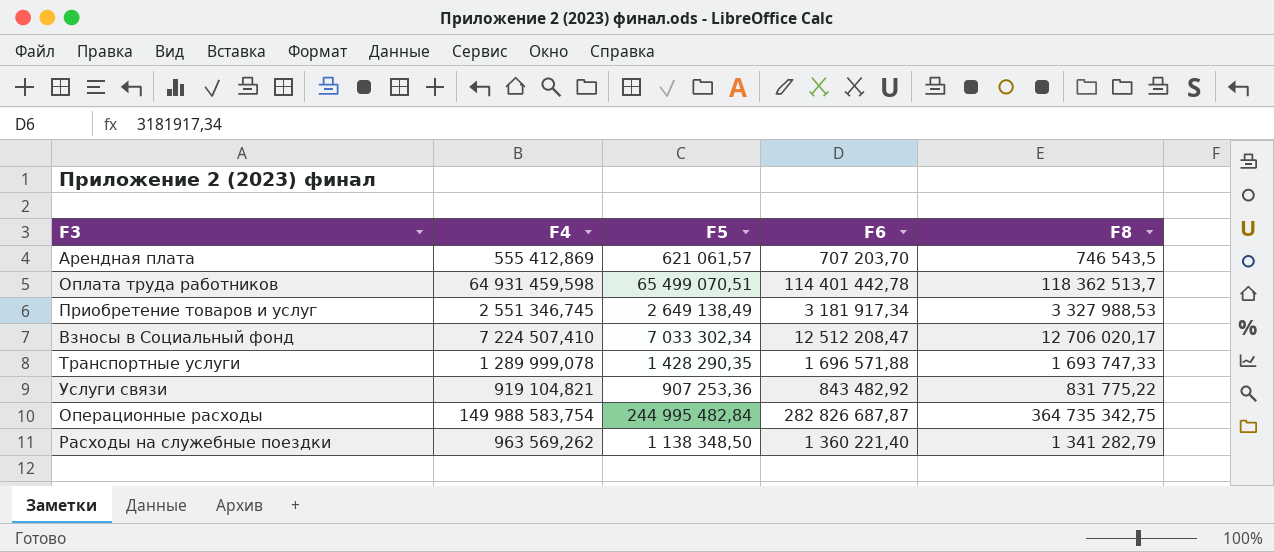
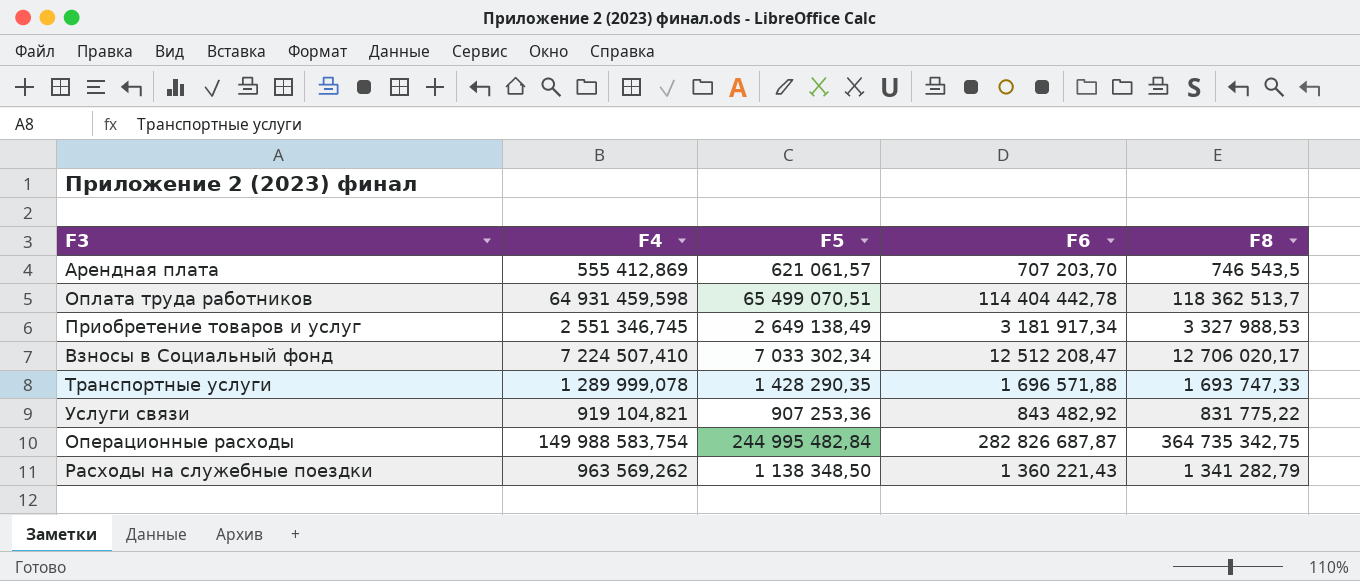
Оплата труда работников | F6: 114 401 442,78 -> 114 404 442,78
Расходы на служебные поездки | F6: 1 360 221,40 -> 1 360 221,43

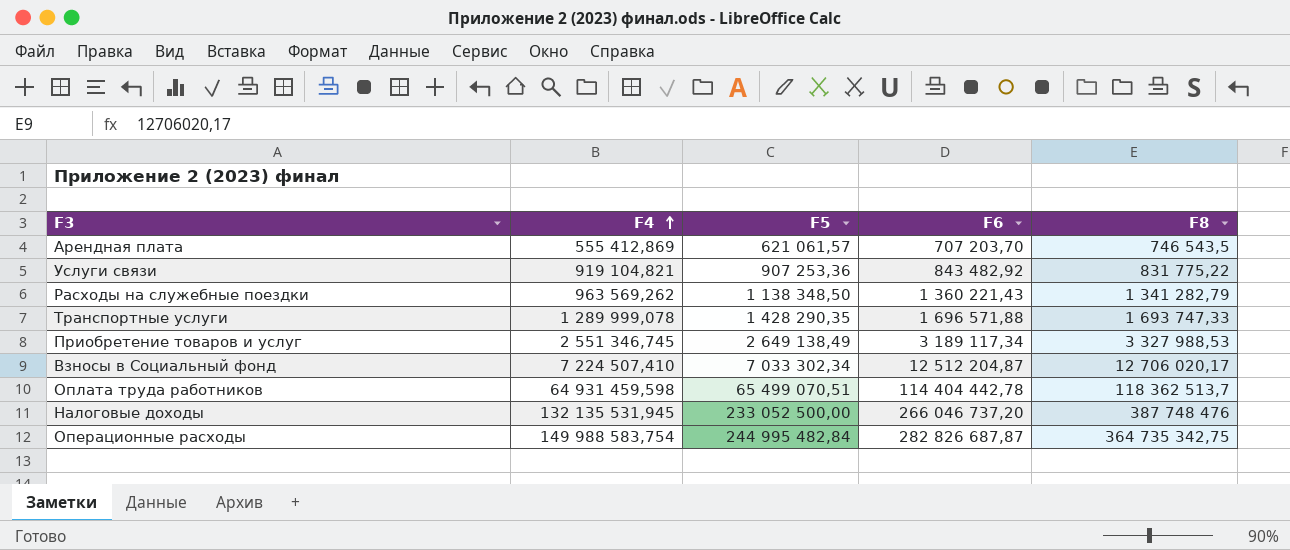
row order: none -> F4 ascending
Приобретение товаров и услуг | F6: 3 181 917,34 -> 3 189 117,34
Взносы в Социальный фонд | F6: 12 512 208,47 -> 12 512 204,87
row Налоговые доходы: none -> 132 135 531,945 | 233 052 500,00 | 266 046 737,20 | 387 748 476

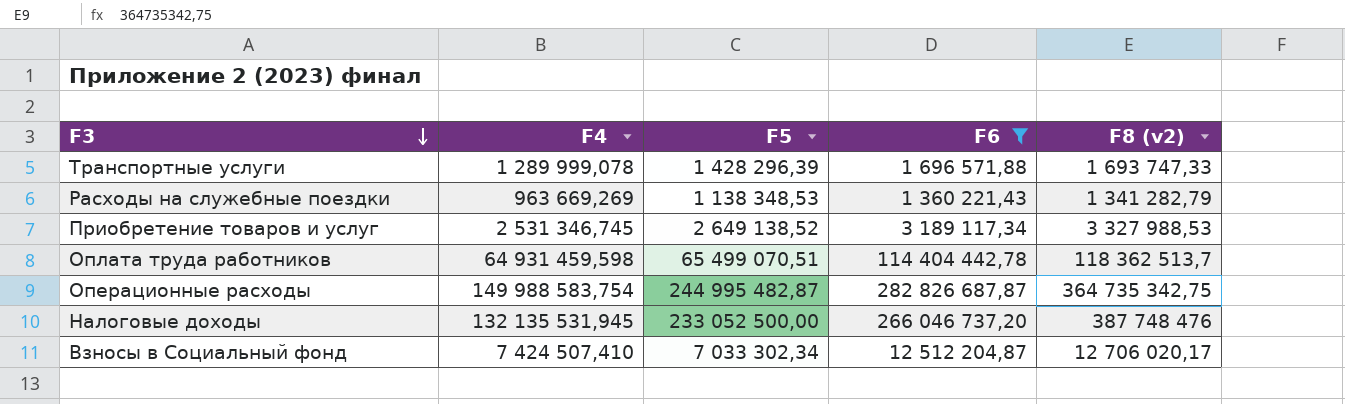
filter: none -> F6 >= 1 360 221,43
row order: F4 ascending -> F3 descending
column name: F8 -> F8 (v2)
Транспортные услуги | F5: 1 428 290,35 -> 1 428 296,39
Расходы на служебные поездки | F4: 963 569,262 -> 963 669,269
Расходы на служебные поездки | F5: 1 138 348,50 -> 1 138 348,53
Приобретение товаров и услуг | F4: 2 551 346,745 -> 2 531 346,745
Приобретение товаров и услуг | F5: 2 649 138,49 -> 2 649 138,52
Операционные расходы | F5: 244 995 482,84 -> 244 995 482,87
Взносы в Социальный фонд | F4: 7 224 507,410 -> 7 424 507,410

